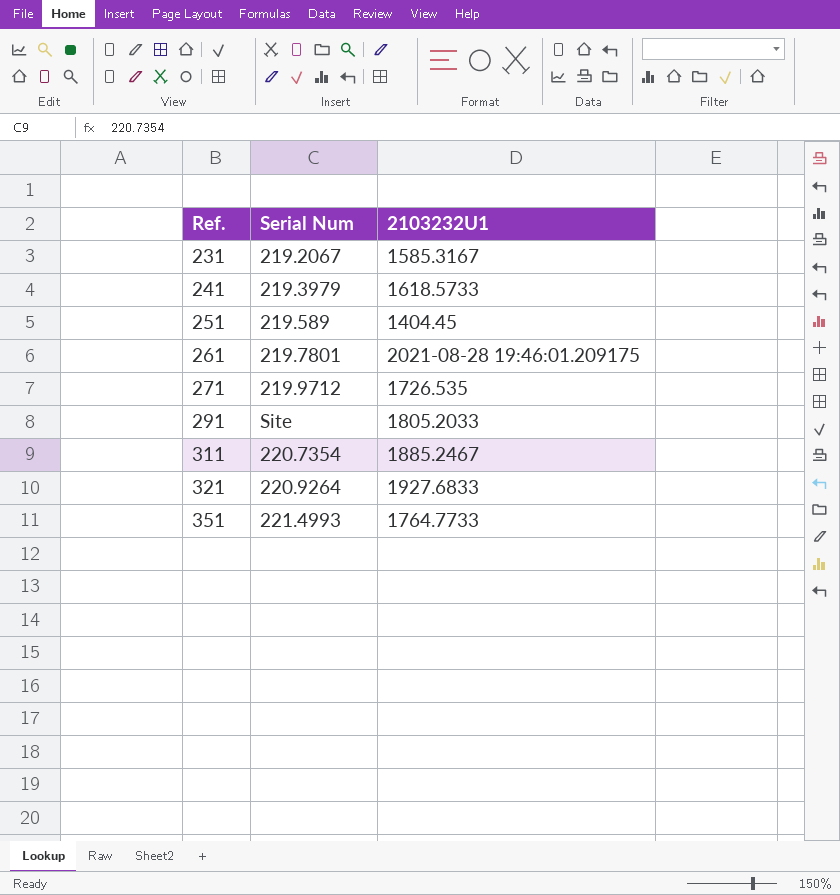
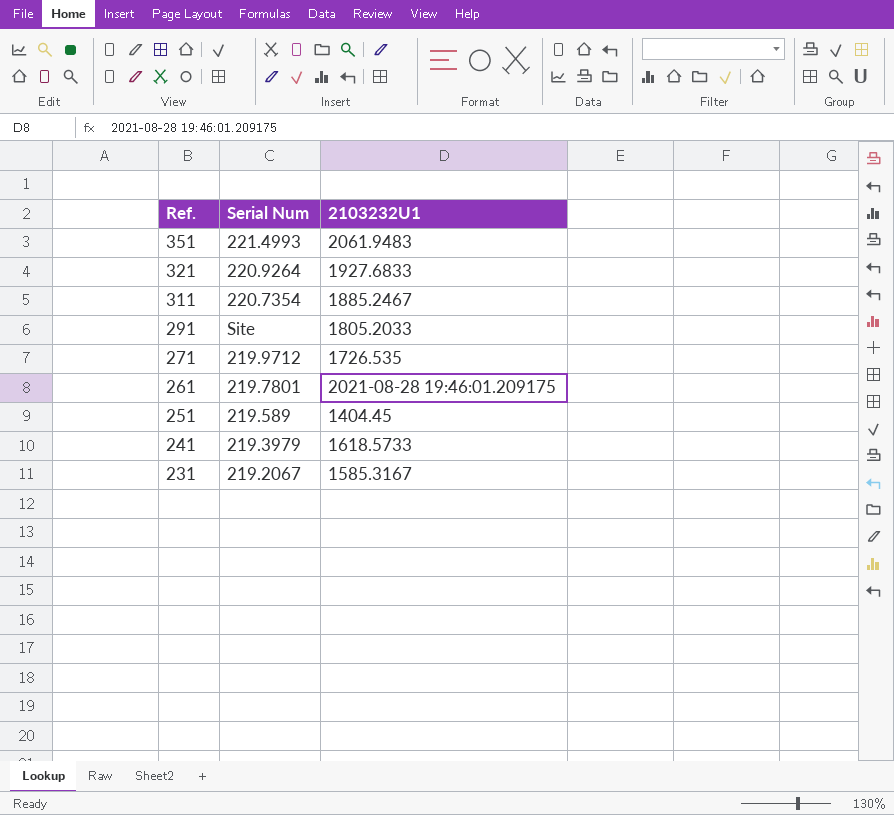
row order: Ref. ascending -> Ref. descending
351 | 2103232U1: 1764.7733 -> 2061.9483

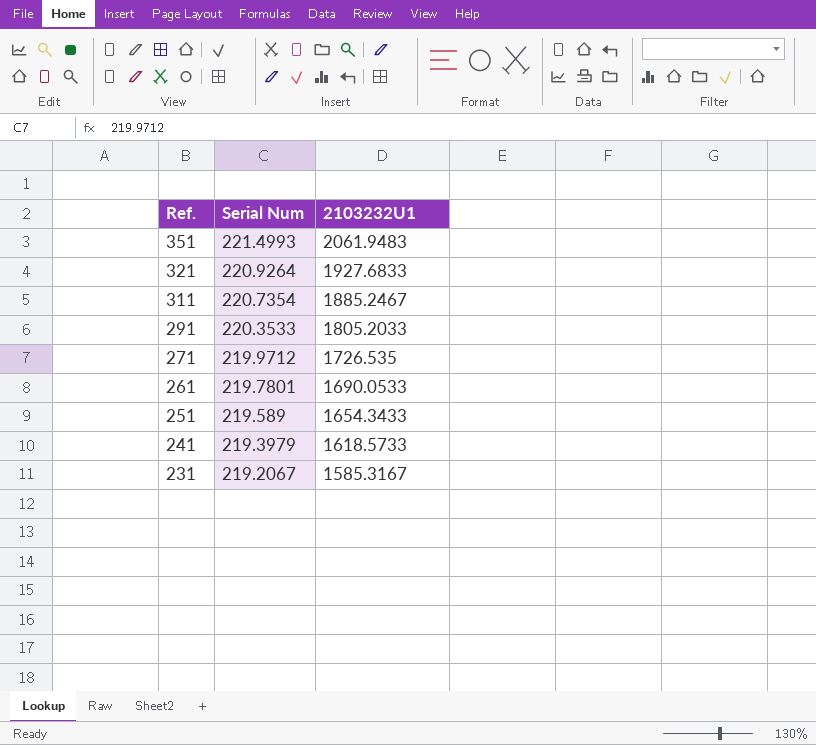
291 | Serial Num: Site -> 220.3533
261 | 2103232U1: 2021-08-28 19:46:01.209175 -> 1690.0533
251 | 2103232U1: 1404.45 -> 1654.3433

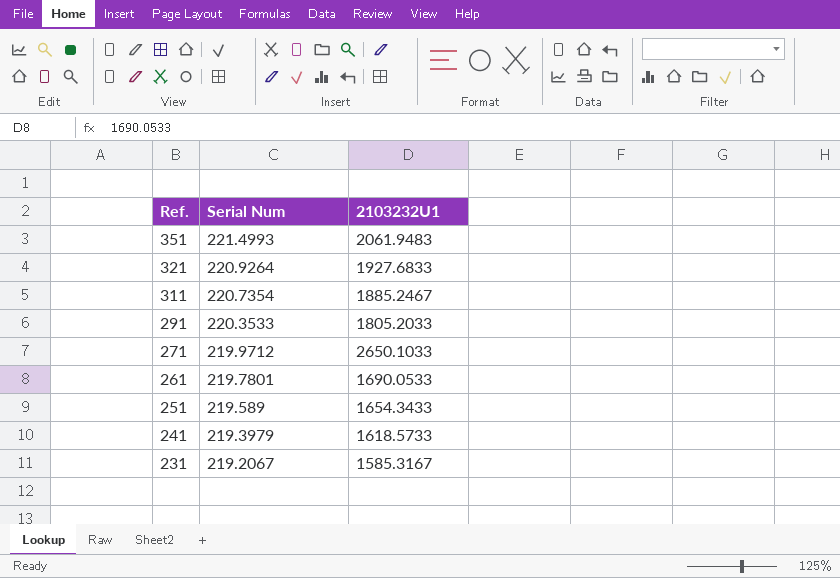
271 | 2103232U1: 1726.535 -> 2650.1033

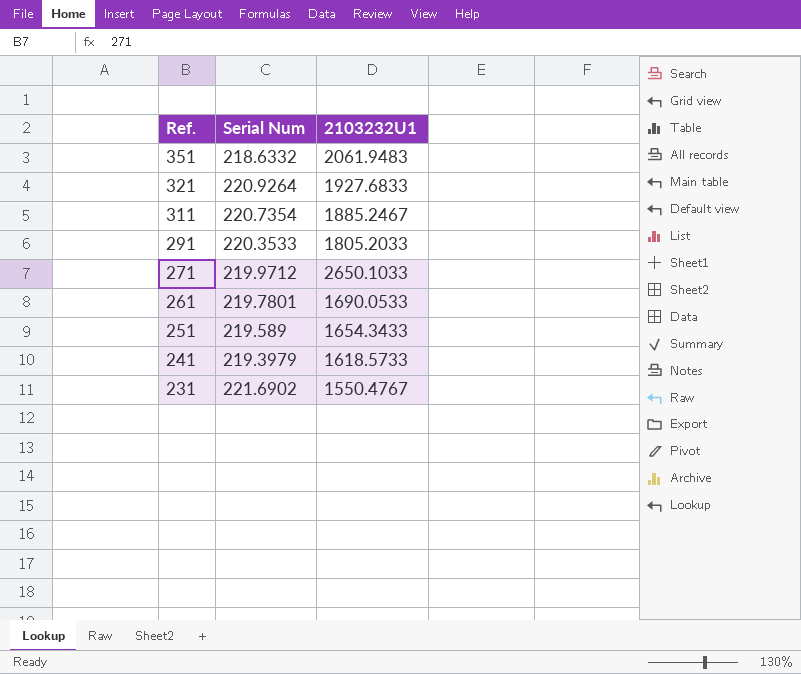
351 | Serial Num: 221.4993 -> 218.6332
231 | Serial Num: 219.2067 -> 221.6902
231 | 2103232U1: 1585.3167 -> 1550.4767

